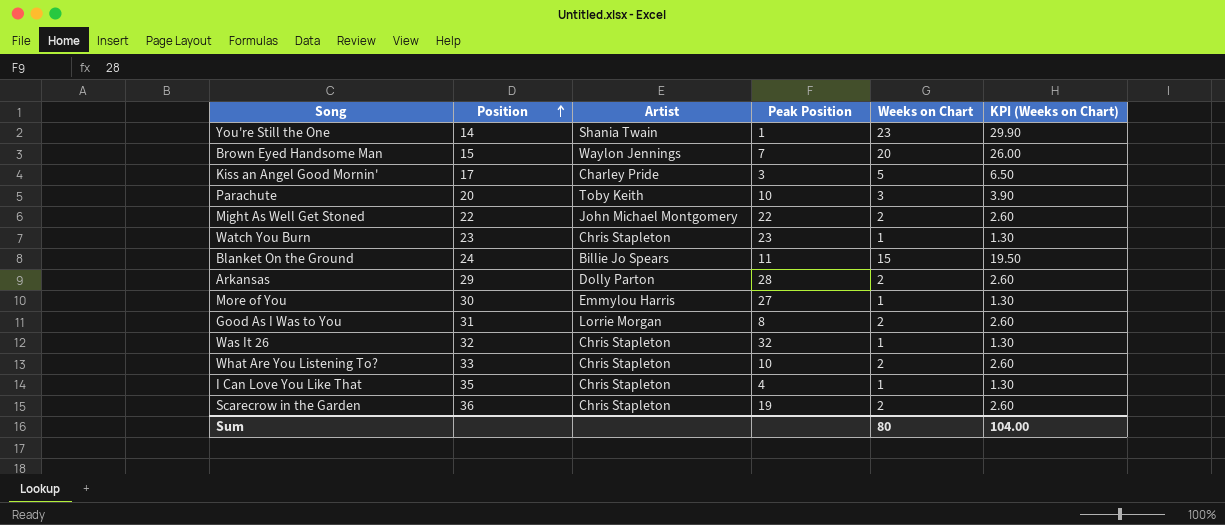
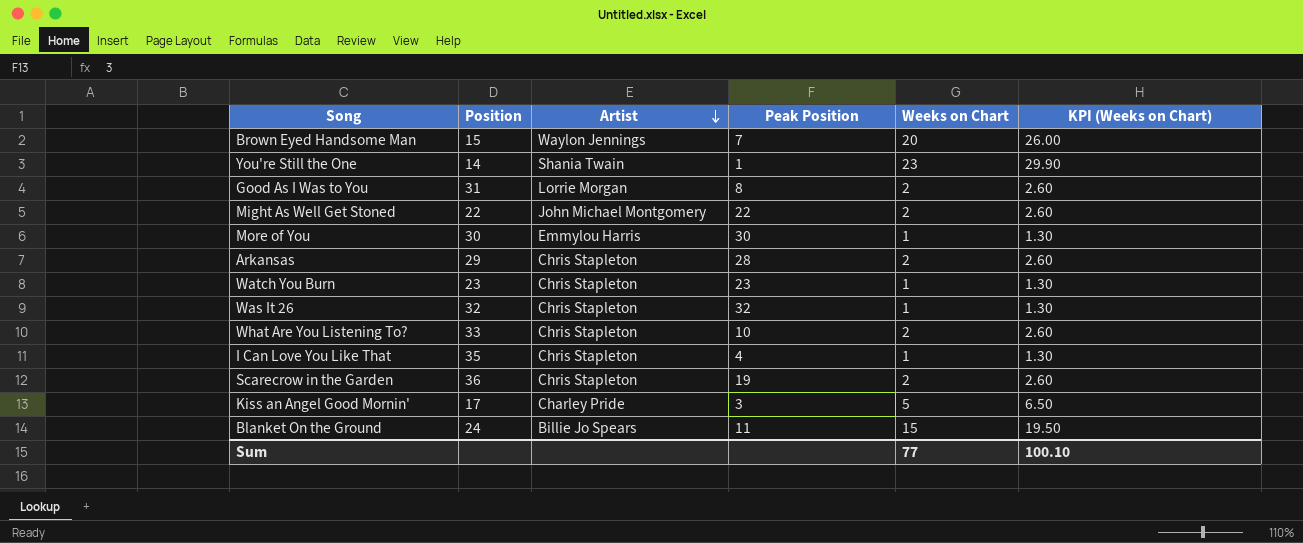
row order: Position ascending -> Artist descending
row Parachute: 20 | Toby Keith | 10 | 3 | 3.90 -> none
More of You | Peak Position: 27 -> 30
Arkansas | Artist: Dolly Parton -> Chris Stapleton
Sum | Weeks on Chart: 80 -> 77
Sum | KPI (Weeks on Chart): 104.00 -> 100.10

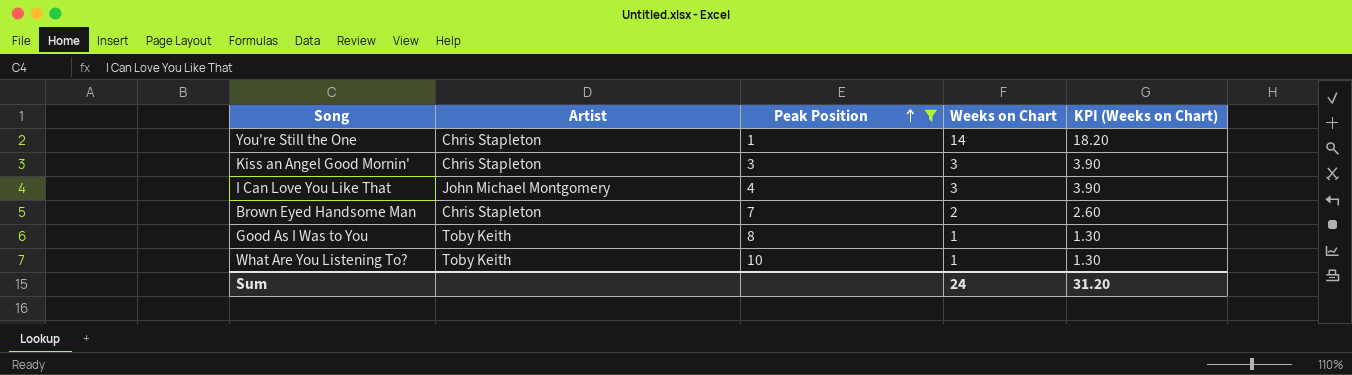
filter: none -> Peak Position <= 10
row order: Artist descending -> Peak Position ascending
column Position | position: 2 -> none
You're Still the One | Artist: Shania Twain -> Chris Stapleton
You're Still the One | Weeks on Chart: 23 -> 14
You're Still the One | KPI (Weeks on Chart): 29.90 -> 18.20
Kiss an Angel Good Mornin' | Artist: Charley Pride -> Chris Stapleton
Kiss an Angel Good Mornin' | Weeks on Chart: 5 -> 3
Kiss an Angel Good Mornin' | KPI (Weeks on Chart): 6.50 -> 3.90
I Can Love You Like That | Artist: Chris Stapleton -> John Michael Montgomery
I Can Love You Like That | Weeks on Chart: 1 -> 3
I Can Love You Like That | KPI (Weeks on Chart): 1.30 -> 3.90
Brown Eyed Handsome Man | Artist: Waylon Jennings -> Chris Stapleton
Brown Eyed Handsome Man | Weeks on Chart: 20 -> 2
Brown Eyed Handsome Man | KPI (Weeks on Chart): 26.00 -> 2.60
Good As I Was to You | Artist: Lorrie Morgan -> Toby Keith
Good As I Was to You | Weeks on Chart: 2 -> 1
Good As I Was to You | KPI (Weeks on Chart): 2.60 -> 1.30
What Are You Listening To? | Artist: Chris Stapleton -> Toby Keith
What Are You Listening To? | Weeks on Chart: 2 -> 1
What Are You Listening To? | KPI (Weeks on Chart): 2.60 -> 1.30
Sum | Weeks on Chart: 77 -> 24
Sum | KPI (Weeks on Chart): 100.10 -> 31.20

